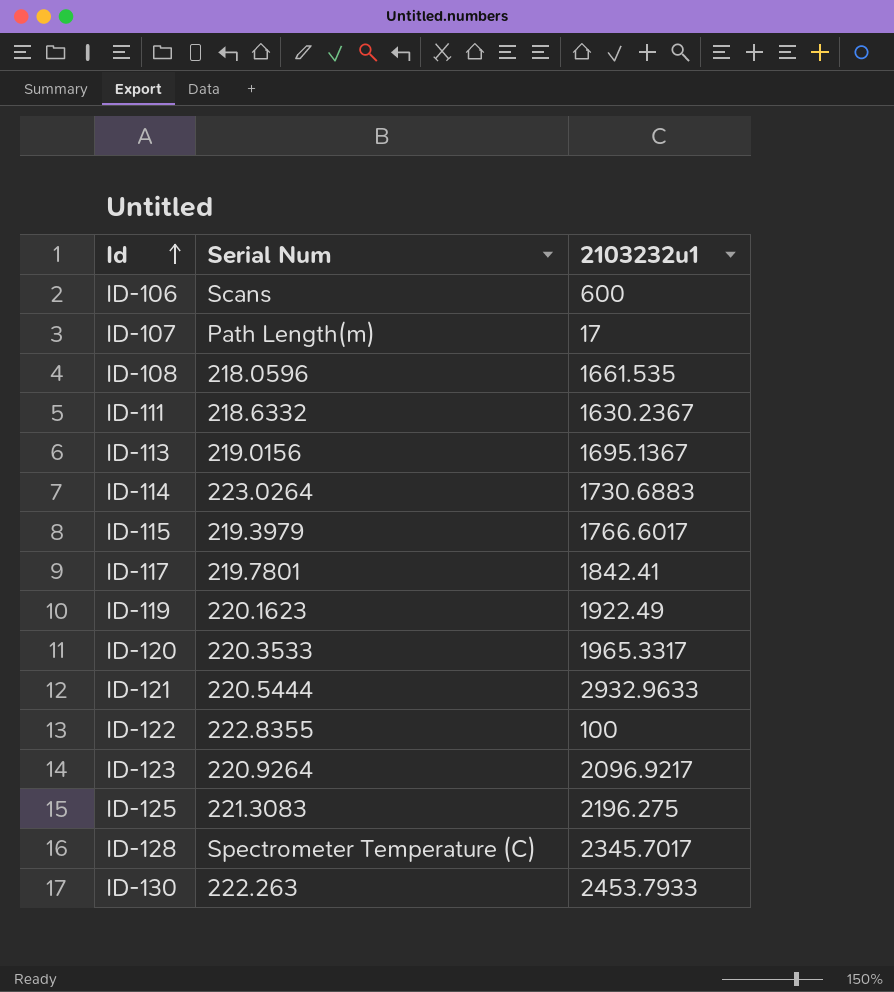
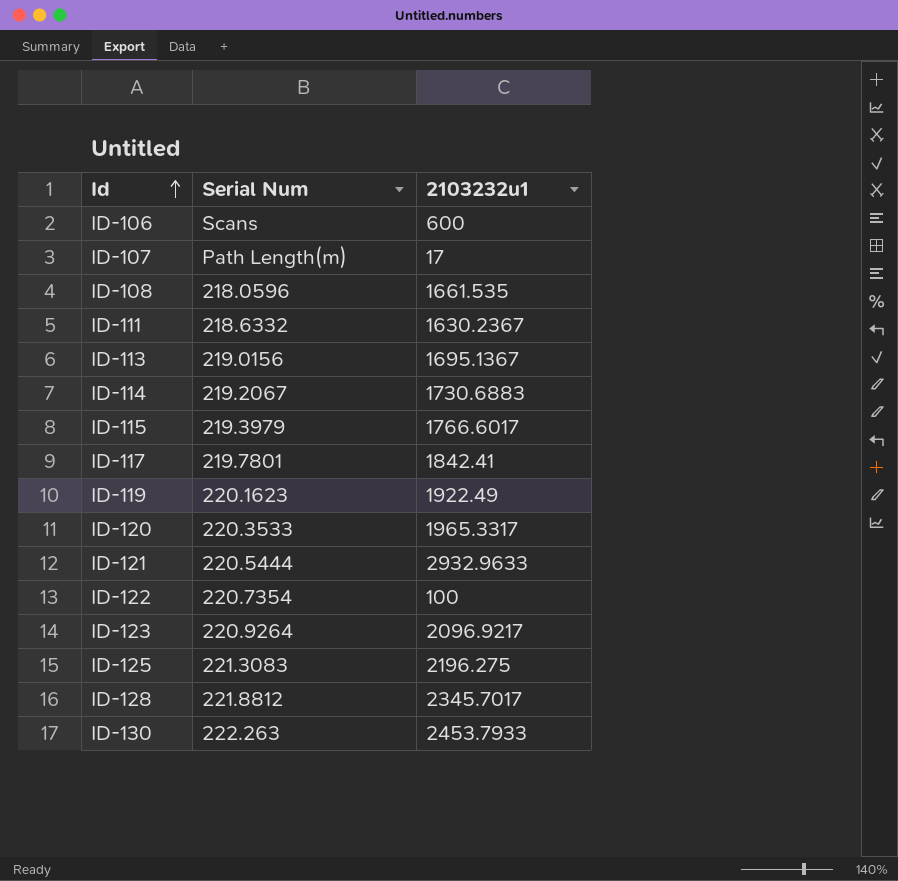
ID-114 | Serial Num: 223.0264 -> 219.2067
ID-122 | Serial Num: 222.8355 -> 220.7354
ID-128 | Serial Num: Spectrometer Temperature (C) -> 221.8812

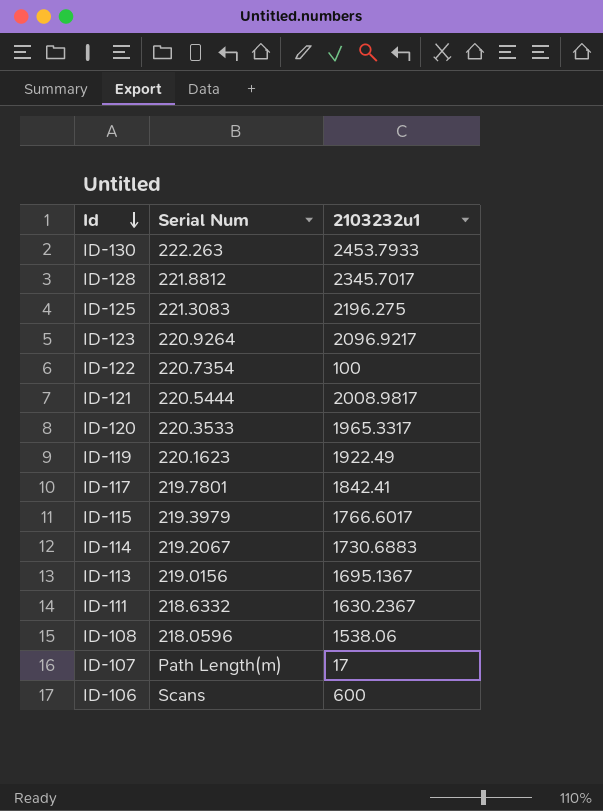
row order: Id ascending -> Id descending
ID-121 | 2103232u1: 2932.9633 -> 2008.9817
ID-108 | 2103232u1: 1661.535 -> 1538.06

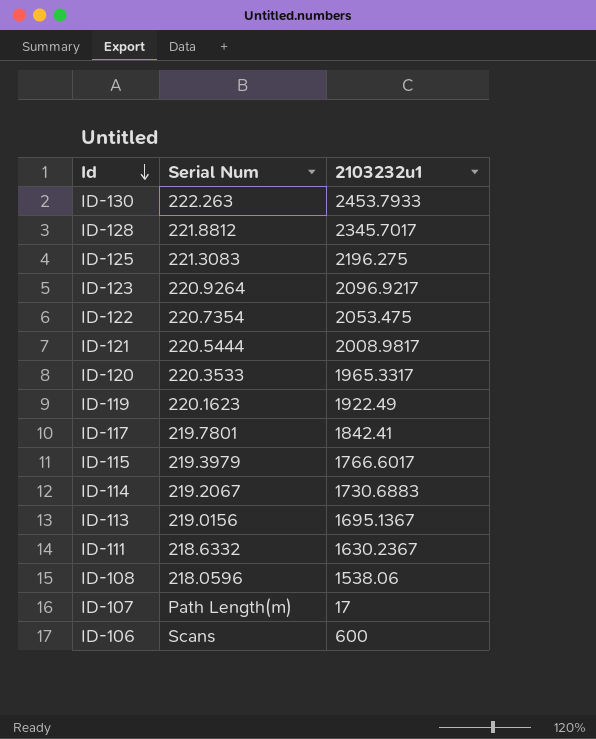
ID-122 | 2103232u1: 100 -> 2053.475

